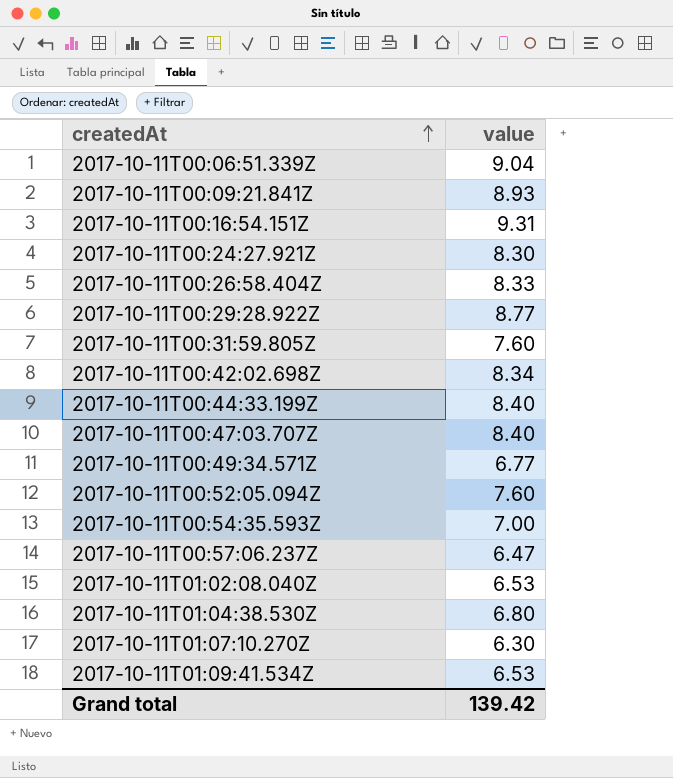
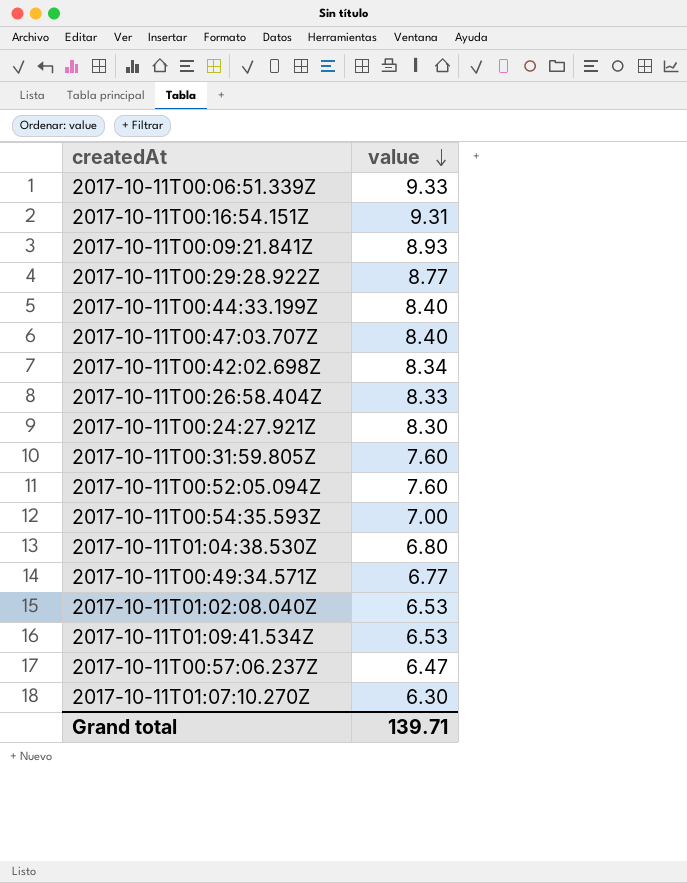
row order: createdAt ascending -> value descending
2017-10-11T00:06:51.339Z | value: 9.04 -> 9.33
Grand total | value: 139.42 -> 139.71

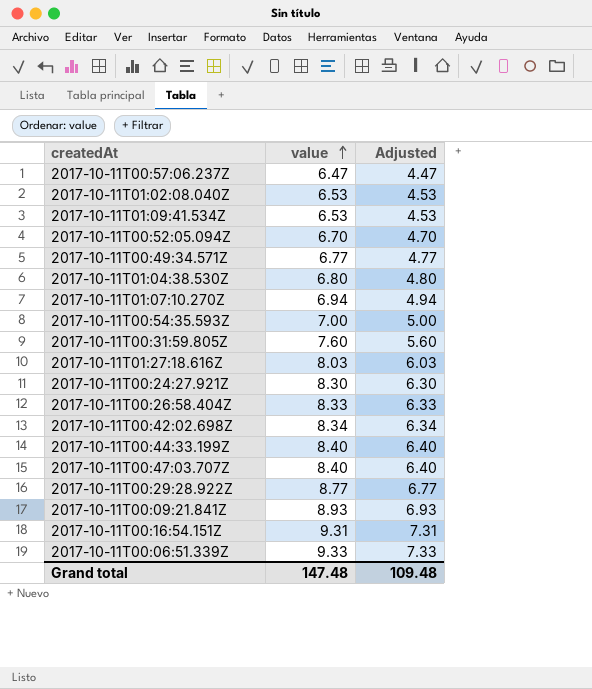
row order: value descending -> value ascending
column Adjusted | formula: none -> [value] - 2
2017-10-11T00:52:05.094Z | value: 7.60 -> 6.70
2017-10-11T01:07:10.270Z | value: 6.30 -> 6.94
row 2017-10-11T01:27:18.616Z: none -> 8.03 | 6.03
Grand total | value: 139.71 -> 147.48

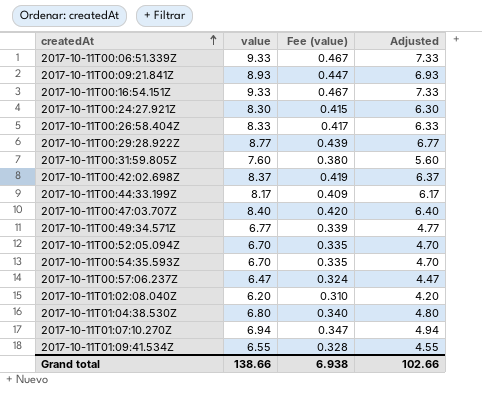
row order: value ascending -> createdAt ascending
column Fee (value) | formula: none -> [value] * 0.05
row 2017-10-11T01:27:18.616Z: 8.03 | 6.03 -> none
2017-10-11T00:16:54.151Z | value: 9.31 -> 9.33
2017-10-11T00:16:54.151Z | Adjusted: 7.31 -> 7.33
2017-10-11T00:42:02.698Z | value: 8.34 -> 8.37
2017-10-11T00:42:02.698Z | Adjusted: 6.34 -> 6.37
2017-10-11T00:44:33.199Z | value: 8.40 -> 8.17
2017-10-11T00:44:33.199Z | Adjusted: 6.40 -> 6.17
2017-10-11T00:54:35.593Z | value: 7.00 -> 6.70
2017-10-11T00:54:35.593Z | Adjusted: 5.00 -> 4.70
2017-10-11T01:02:08.040Z | value: 6.53 -> 6.20
2017-10-11T01:02:08.040Z | Adjusted: 4.53 -> 4.20
2017-10-11T01:09:41.534Z | value: 6.53 -> 6.55
2017-10-11T01:09:41.534Z | Adjusted: 4.53 -> 4.55
Grand total | value: 147.48 -> 138.66
Grand total | Adjusted: 109.48 -> 102.66

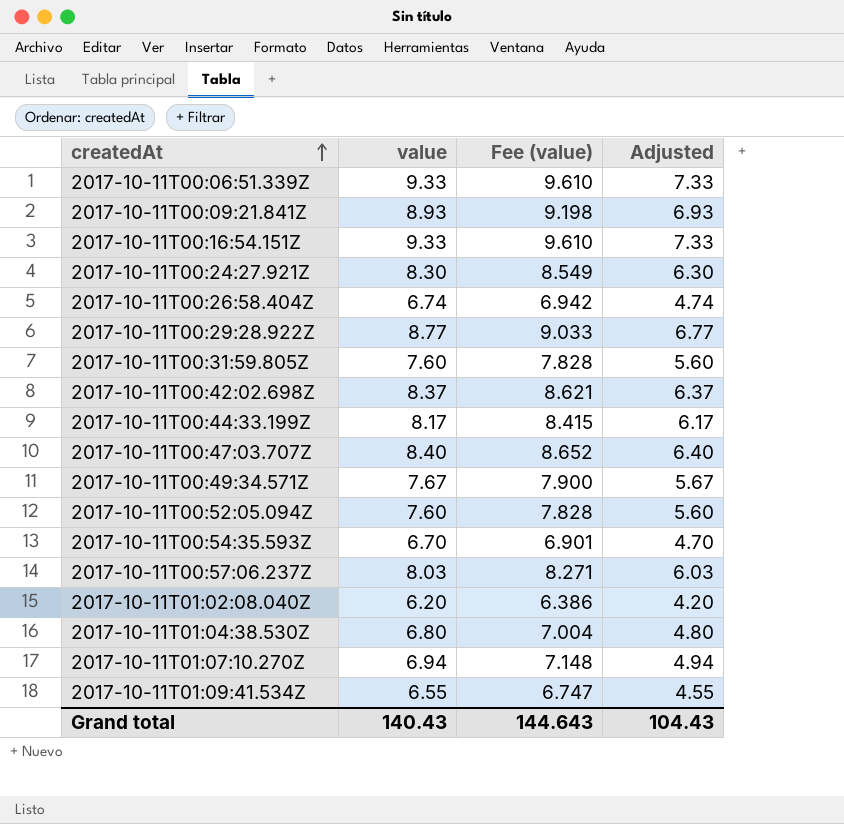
column Fee (value) | formula: [value] * 0.05 -> [value] * 1.03
2017-10-11T00:26:58.404Z | value: 8.33 -> 6.74
2017-10-11T00:26:58.404Z | Adjusted: 6.33 -> 4.74
2017-10-11T00:49:34.571Z | value: 6.77 -> 7.67
2017-10-11T00:49:34.571Z | Adjusted: 4.77 -> 5.67
2017-10-11T00:52:05.094Z | value: 6.70 -> 7.60
2017-10-11T00:52:05.094Z | Adjusted: 4.70 -> 5.60
2017-10-11T00:57:06.237Z | value: 6.47 -> 8.03
2017-10-11T00:57:06.237Z | Adjusted: 4.47 -> 6.03
Grand total | value: 138.66 -> 140.43
Grand total | Fee (value): 6.938 -> 144.643
Grand total | Adjusted: 102.66 -> 104.43

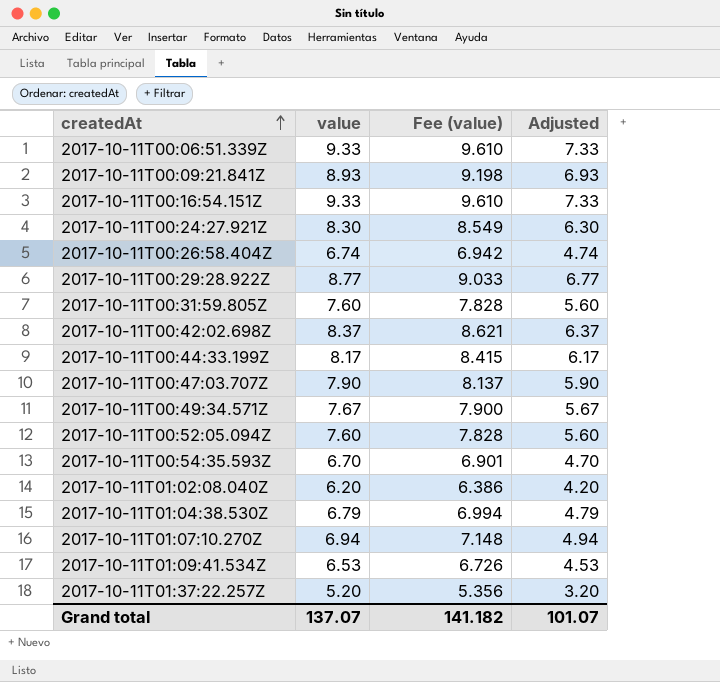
row 2017-10-11T00:57:06.237Z: 8.03 | 8.271 | 6.03 -> none
2017-10-11T00:47:03.707Z | value: 8.40 -> 7.90
2017-10-11T00:47:03.707Z | Fee (value): 8.652 -> 8.137
2017-10-11T00:47:03.707Z | Adjusted: 6.40 -> 5.90
2017-10-11T01:04:38.530Z | value: 6.80 -> 6.79
2017-10-11T01:04:38.530Z | Fee (value): 7.004 -> 6.994
2017-10-11T01:04:38.530Z | Adjusted: 4.80 -> 4.79
2017-10-11T01:09:41.534Z | value: 6.55 -> 6.53
2017-10-11T01:09:41.534Z | Fee (value): 6.747 -> 6.726
2017-10-11T01:09:41.534Z | Adjusted: 4.55 -> 4.53
row 2017-10-11T01:37:22.257Z: none -> 5.20 | 5.356 | 3.20
Grand total | value: 140.43 -> 137.07
Grand total | Fee (value): 144.643 -> 141.182
Grand total | Adjusted: 104.43 -> 101.07

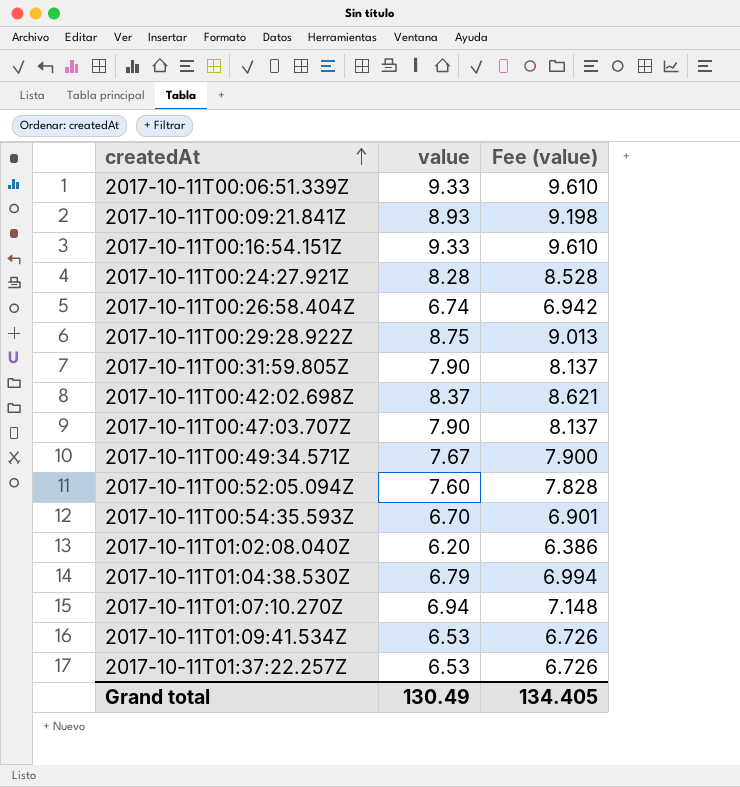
column Adjusted | formula: [value] - 2 -> none
row 2017-10-11T00:44:33.199Z: 8.17 | 8.415 | 6.17 -> none
2017-10-11T00:24:27.921Z | value: 8.30 -> 8.28
2017-10-11T00:24:27.921Z | Fee (value): 8.549 -> 8.528
2017-10-11T00:29:28.922Z | value: 8.77 -> 8.75
2017-10-11T00:29:28.922Z | Fee (value): 9.033 -> 9.013
2017-10-11T00:31:59.805Z | value: 7.60 -> 7.90
2017-10-11T00:31:59.805Z | Fee (value): 7.828 -> 8.137
2017-10-11T01:37:22.257Z | value: 5.20 -> 6.53
2017-10-11T01:37:22.257Z | Fee (value): 5.356 -> 6.726
Grand total | value: 137.07 -> 130.49
Grand total | Fee (value): 141.182 -> 134.405

